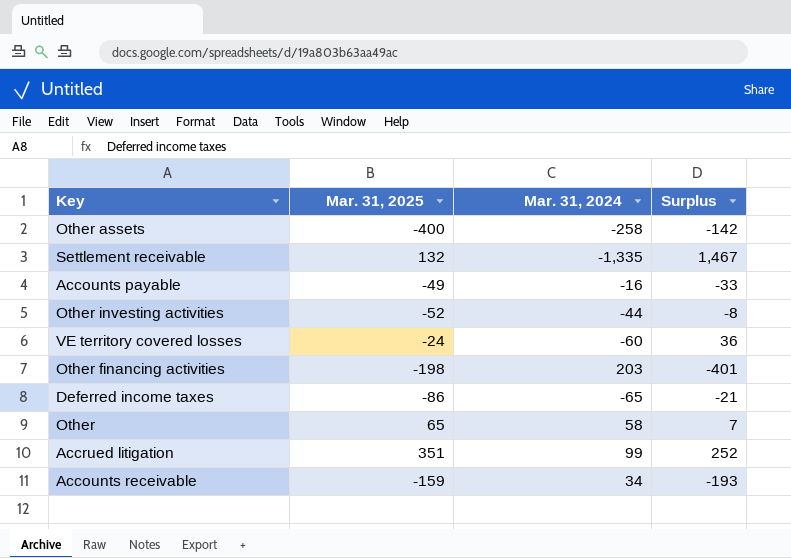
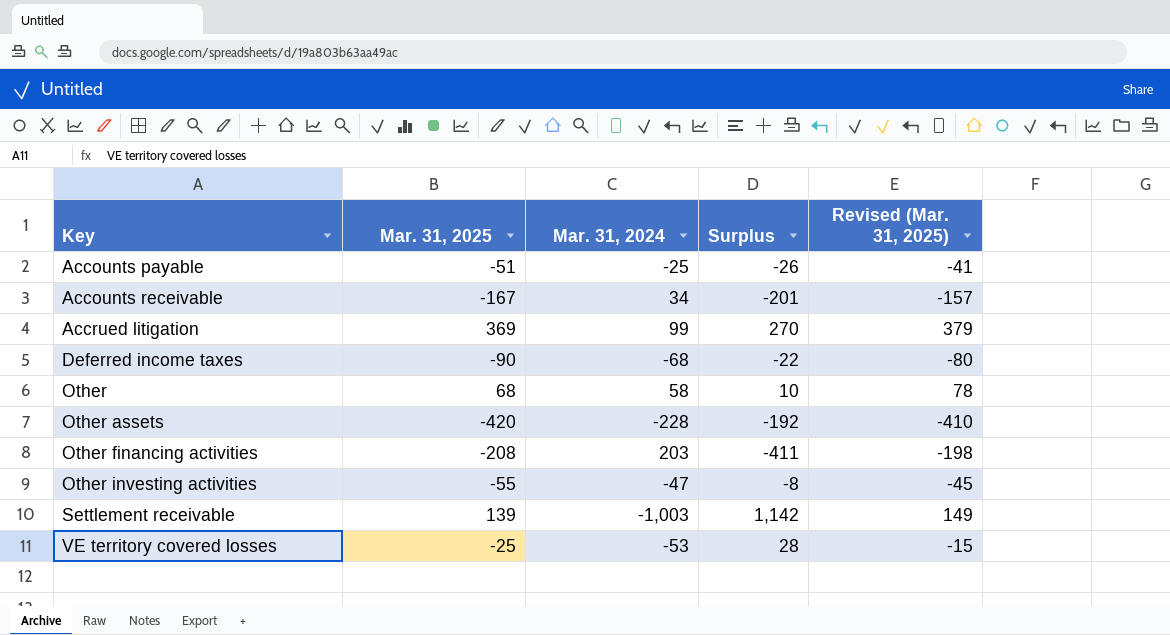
row order: none -> Key ascending
column Revised (Mar. 31, 2025) | formula: none -> [Mar. 31, 2025] + 10
Accounts payable | Mar. 31, 2025: -49 -> -51
Accounts payable | Mar. 31, 2024: -16 -> -25
Accounts payable | Surplus: -33 -> -26
Accounts receivable | Mar. 31, 2025: -159 -> -167
Accounts receivable | Surplus: -193 -> -201
Accrued litigation | Mar. 31, 2025: 351 -> 369
Accrued litigation | Surplus: 252 -> 270
Deferred income taxes | Mar. 31, 2025: -86 -> -90
Deferred income taxes | Mar. 31, 2024: -65 -> -68
Deferred income taxes | Surplus: -21 -> -22
Other | Mar. 31, 2025: 65 -> 68
Other | Surplus: 7 -> 10
Other assets | Mar. 31, 2025: -400 -> -420
Other assets | Mar. 31, 2024: -258 -> -228
Other assets | Surplus: -142 -> -192
Other financing activities | Mar. 31, 2025: -198 -> -208
Other financing activities | Surplus: -401 -> -411
Other investing activities | Mar. 31, 2025: -52 -> -55
Other investing activities | Mar. 31, 2024: -44 -> -47
Settlement receivable | Mar. 31, 2025: 132 -> 139
Settlement receivable | Mar. 31, 2024: -1,335 -> -1,003
Settlement receivable | Surplus: 1,467 -> 1,142
VE territory covered losses | Mar. 31, 2025: -24 -> -25
VE territory covered losses | Mar. 31, 2024: -60 -> -53
VE territory covered losses | Surplus: 36 -> 28

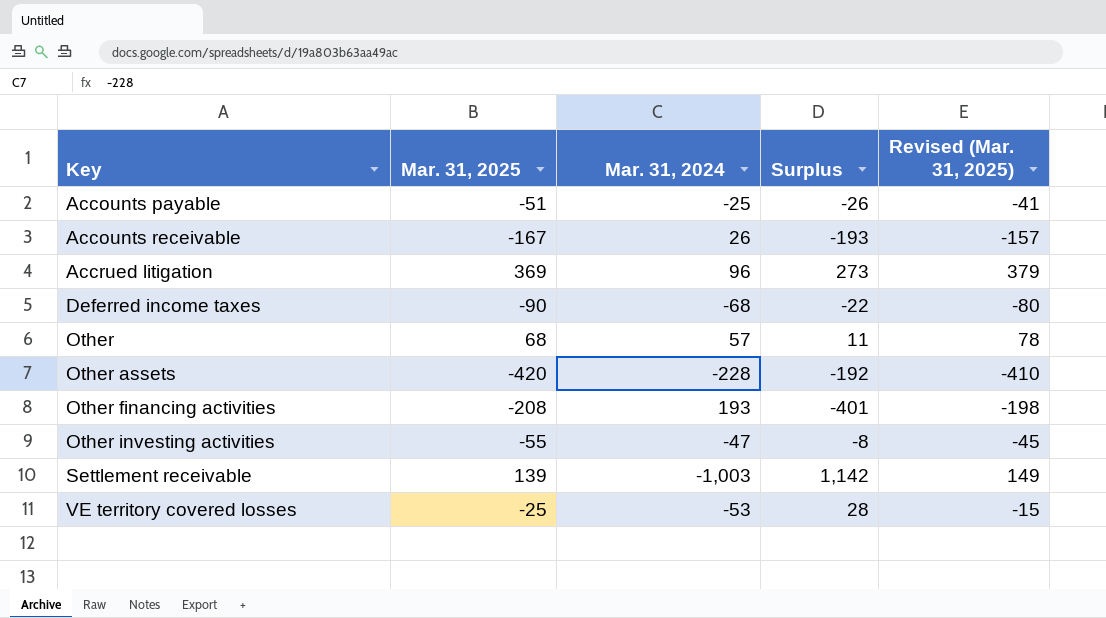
Accounts receivable | Mar. 31, 2024: 34 -> 26
Accounts receivable | Surplus: -201 -> -193
Accrued litigation | Mar. 31, 2024: 99 -> 96
Accrued litigation | Surplus: 270 -> 273
Other | Mar. 31, 2024: 58 -> 57
Other | Surplus: 10 -> 11
Other financing activities | Mar. 31, 2024: 203 -> 193
Other financing activities | Surplus: -411 -> -401

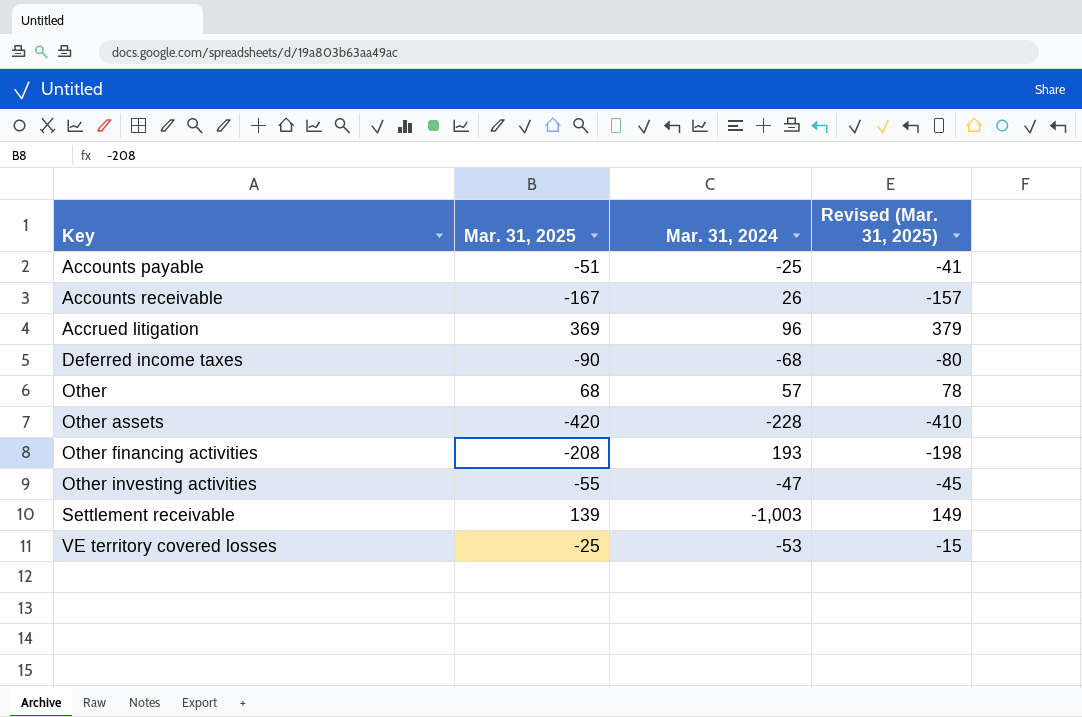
column Surplus | formula: [Mar. 31, 2025] - [Mar. 31, 2024] -> none

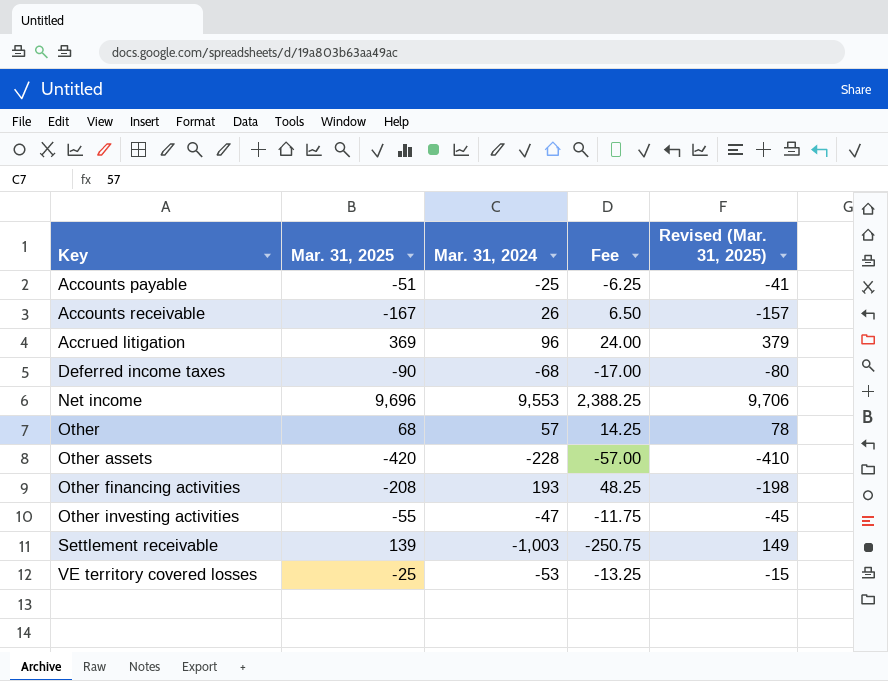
column Fee | formula: none -> [Mar. 31, 2024] * 0.25
row Net income: none -> 9,696 | 9,553 | 2,388.25 | 9,706

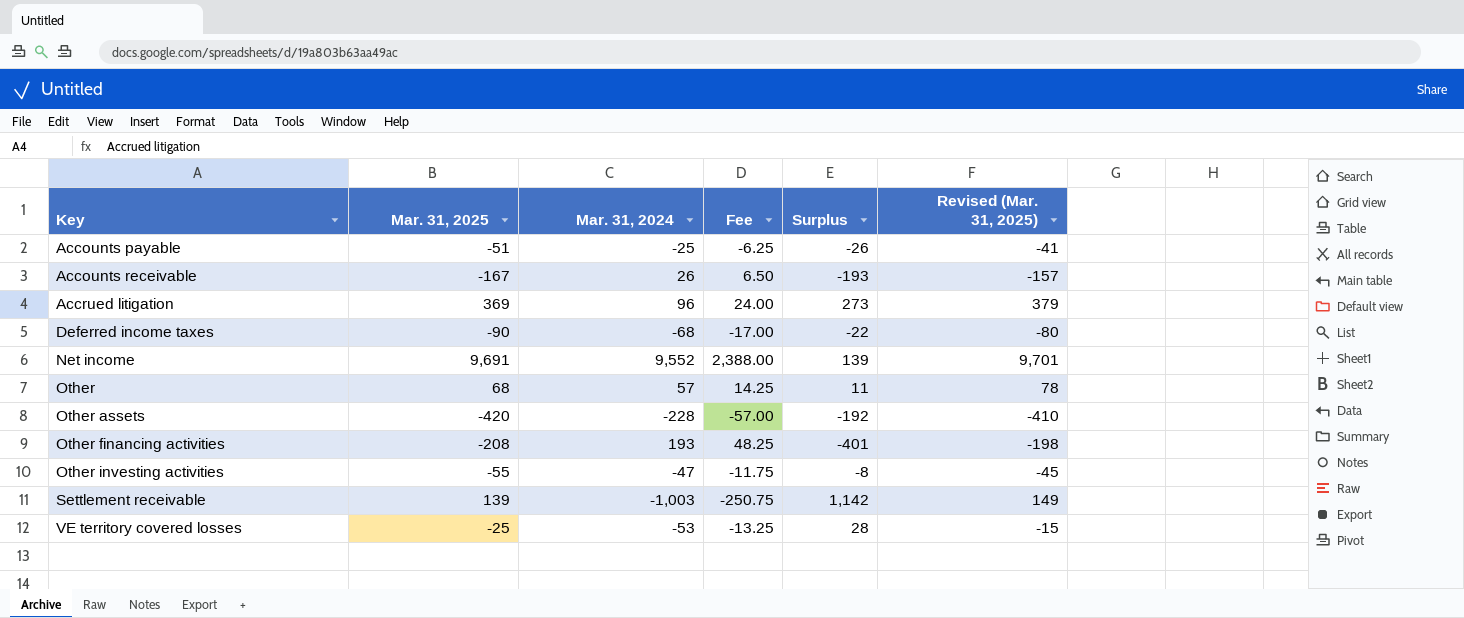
column Surplus | formula: none -> [Mar. 31, 2025] - [Mar. 31, 2024]
Net income | Mar. 31, 2025: 9,696 -> 9,691
Net income | Mar. 31, 2024: 9,553 -> 9,552
Net income | Fee: 2,388.25 -> 2,388.00
Net income | Revised (Mar. 31, 2025): 9,706 -> 9,701

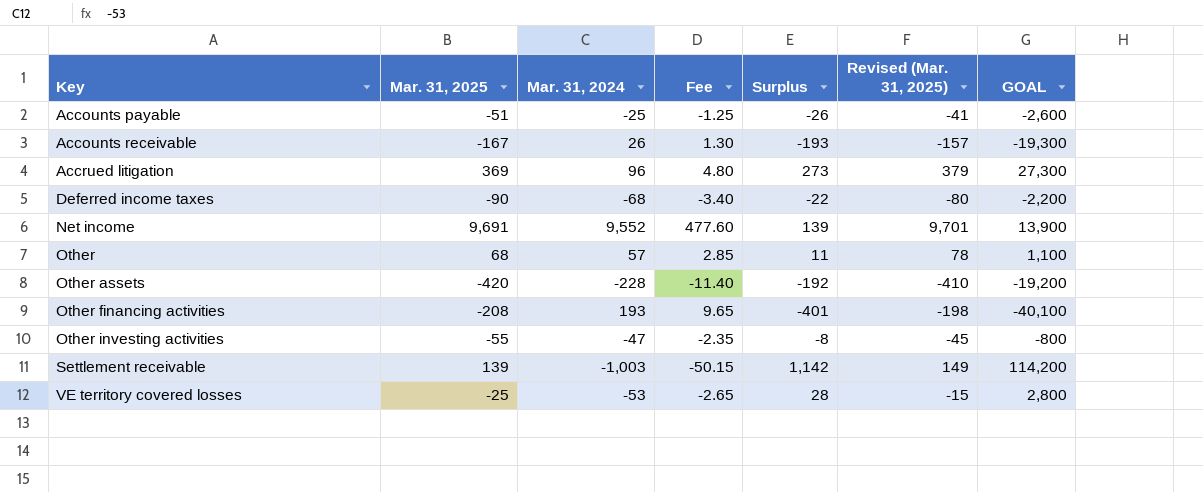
column Fee | formula: [Mar. 31, 2024] * 0.25 -> [Mar. 31, 2024] * 0.05
column GOAL | formula: none -> [Surplus] * 100

